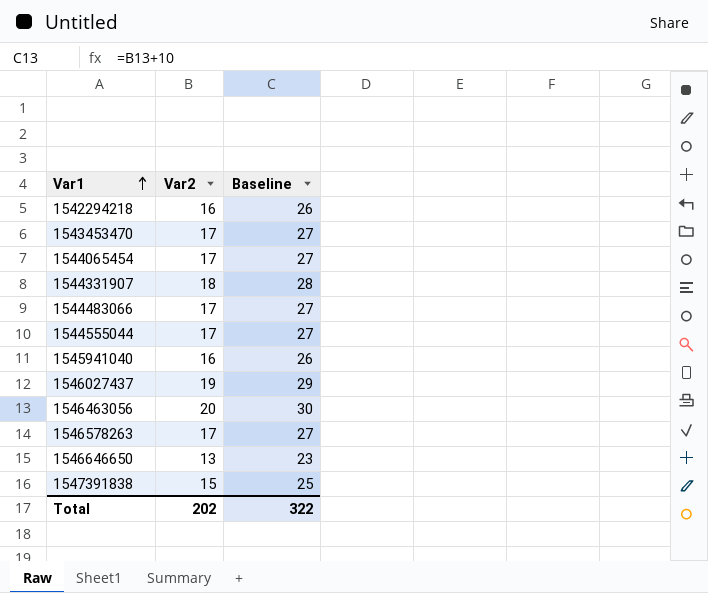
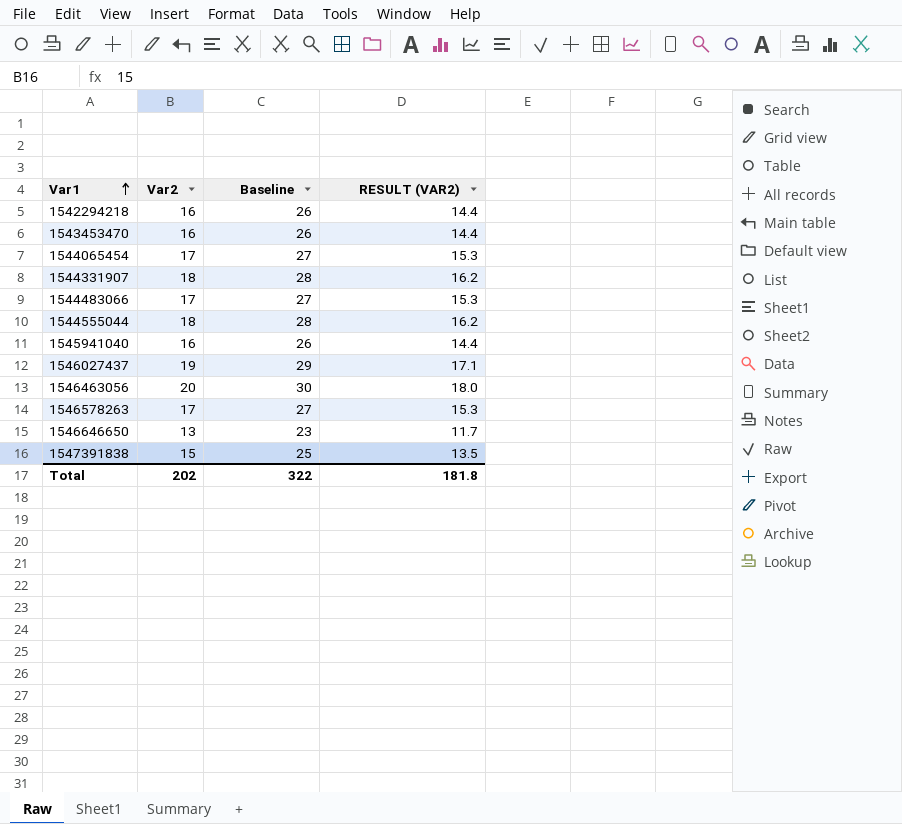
column RESULT (VAR2) | formula: none -> [Var2] * 0.9
1543453470 | Var2: 17 -> 16
1543453470 | Baseline: 27 -> 26
1544555044 | Var2: 17 -> 18
1544555044 | Baseline: 27 -> 28

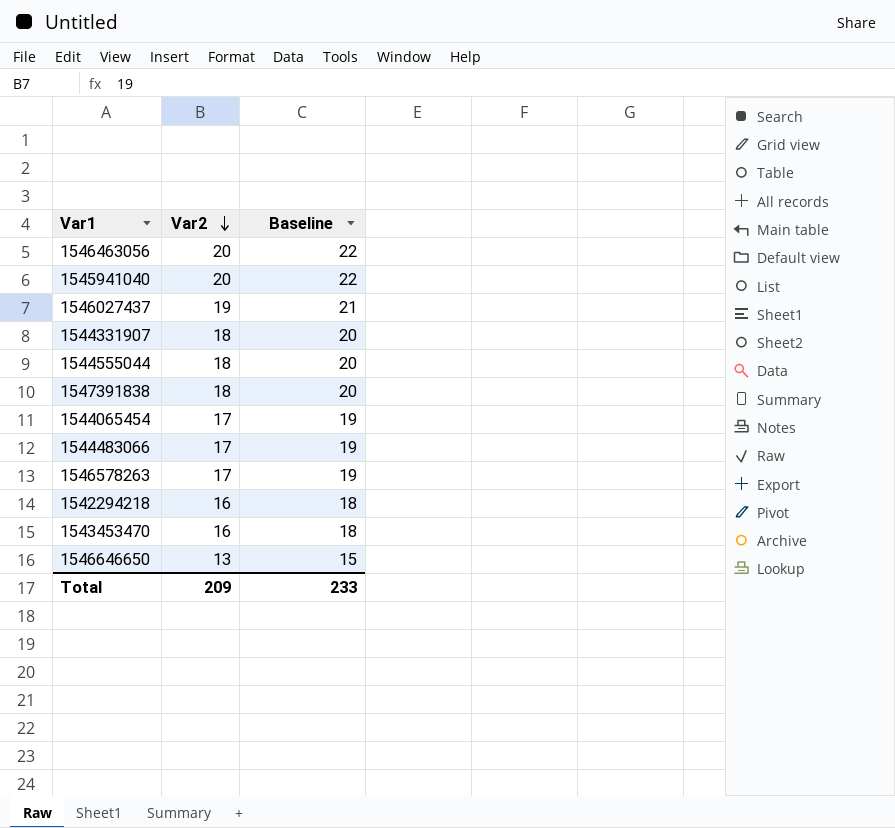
row order: Var1 ascending -> Var2 descending
column RESULT (VAR2) | formula: [Var2] * 0.9 -> none
column Baseline | formula: [Var2] + 10 -> [Var2] + 2
1545941040 | Var2: 16 -> 20
1547391838 | Var2: 15 -> 18
Total | Var2: 202 -> 209
Total | Baseline: 322 -> 233

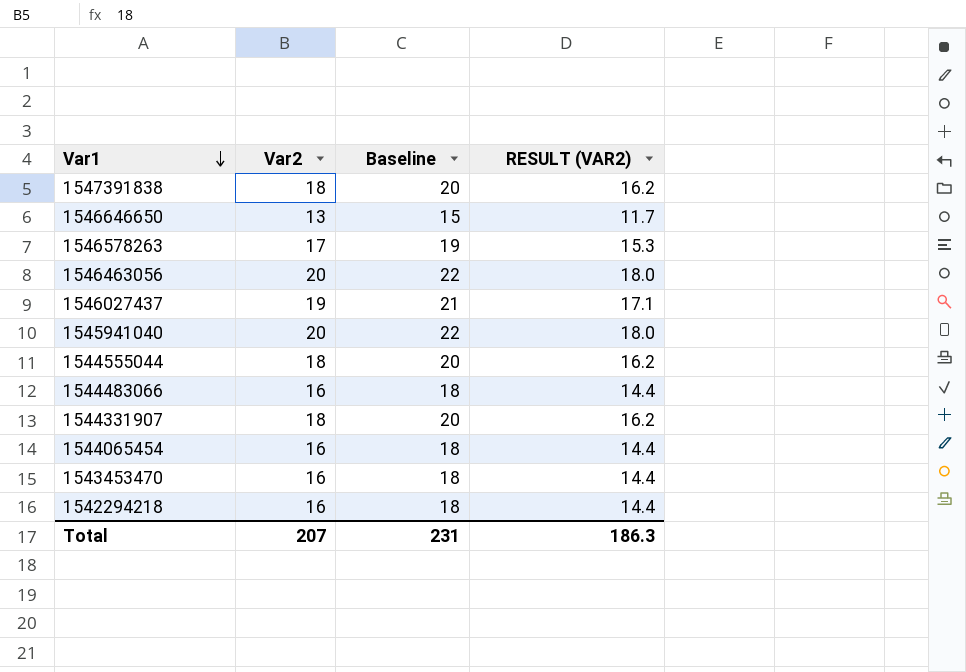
row order: Var2 descending -> Var1 descending
column RESULT (VAR2) | formula: none -> [Var2] * 0.9
1544483066 | Var2: 17 -> 16
1544483066 | Baseline: 19 -> 18
1544065454 | Var2: 17 -> 16
1544065454 | Baseline: 19 -> 18
Total | Var2: 209 -> 207
Total | Baseline: 233 -> 231

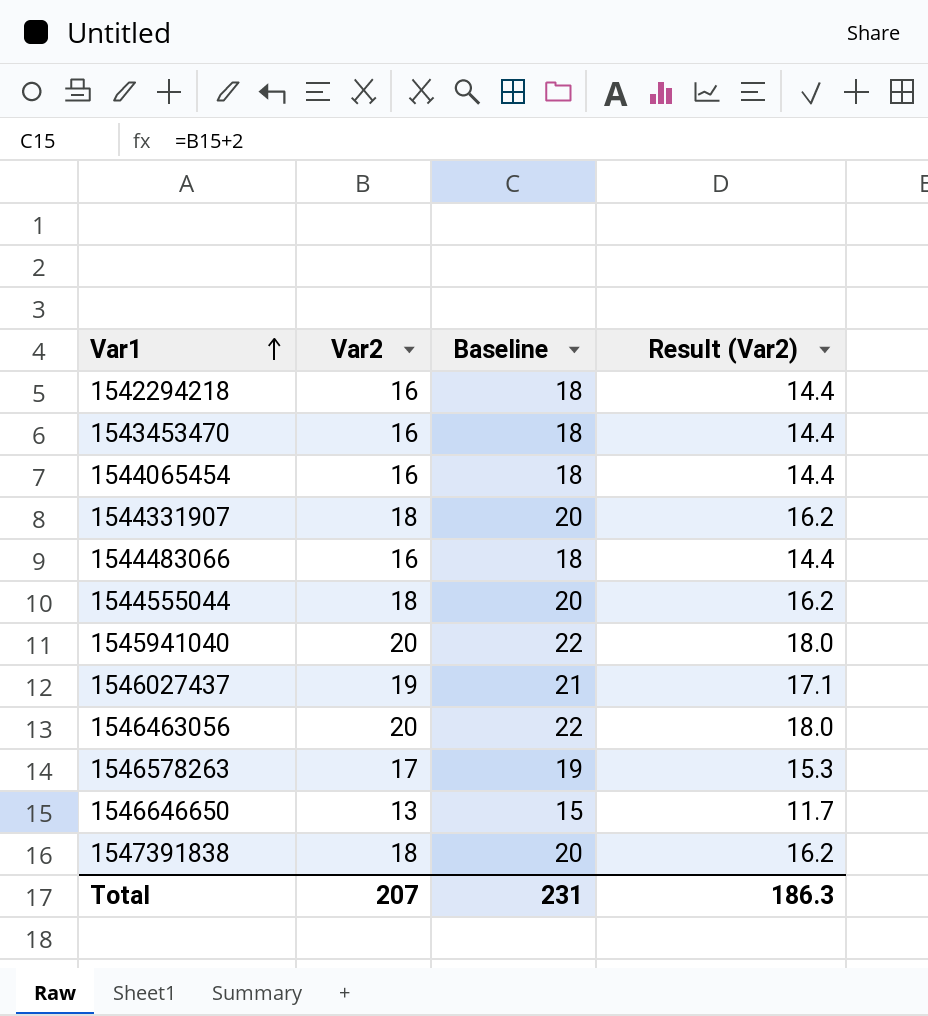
row order: Var1 descending -> Var1 ascending
column name: RESULT (VAR2) -> Result (Var2)

